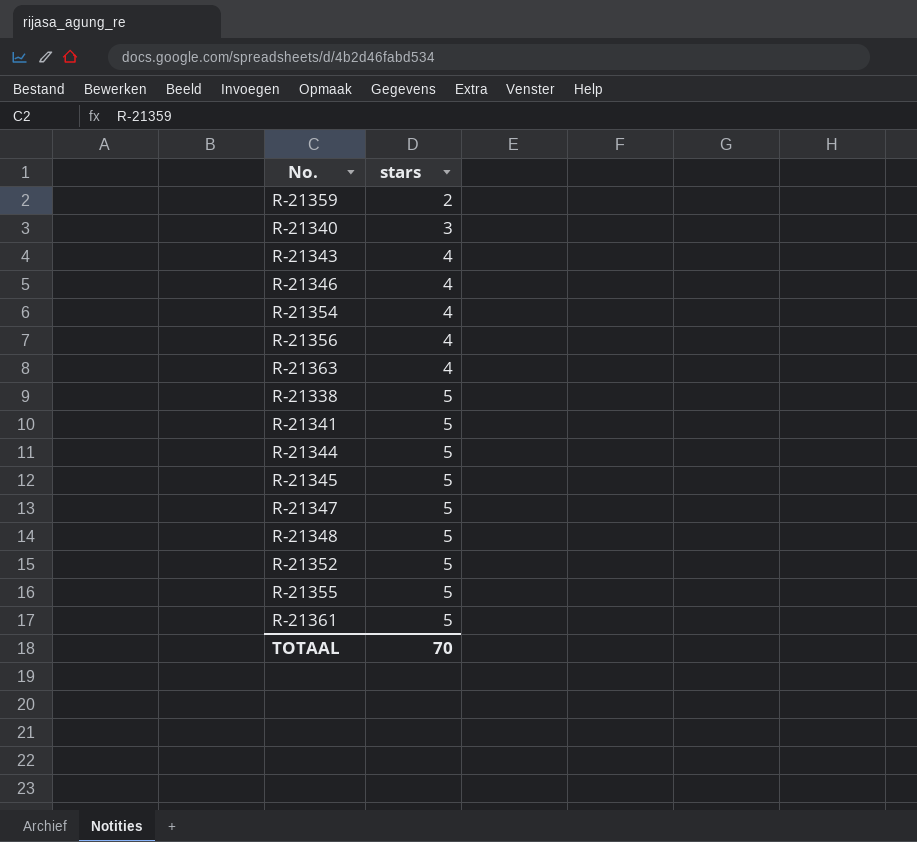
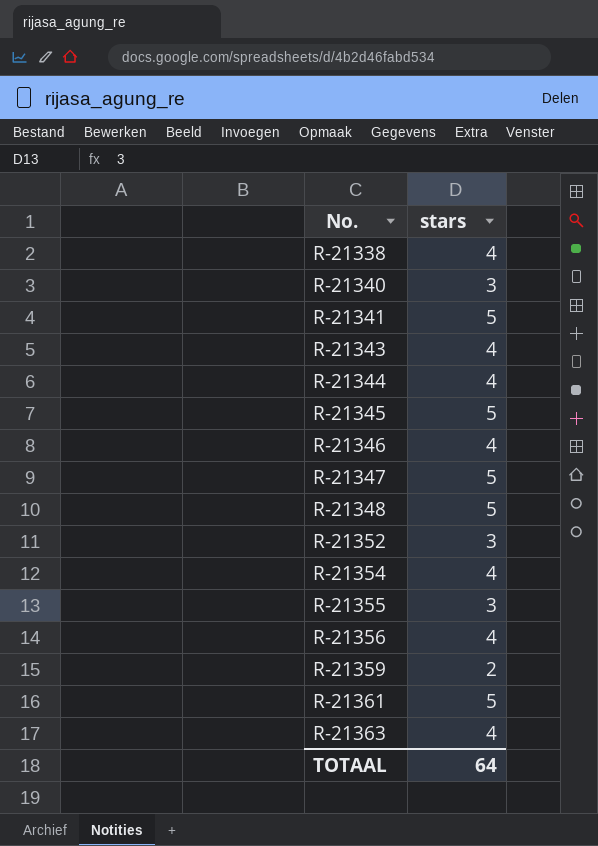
row order: stars ascending -> No. ascending
R-21338 | stars: 5 -> 4
R-21344 | stars: 5 -> 4
R-21352 | stars: 5 -> 3
R-21355 | stars: 5 -> 3
TOTAAL | stars: 70 -> 64

